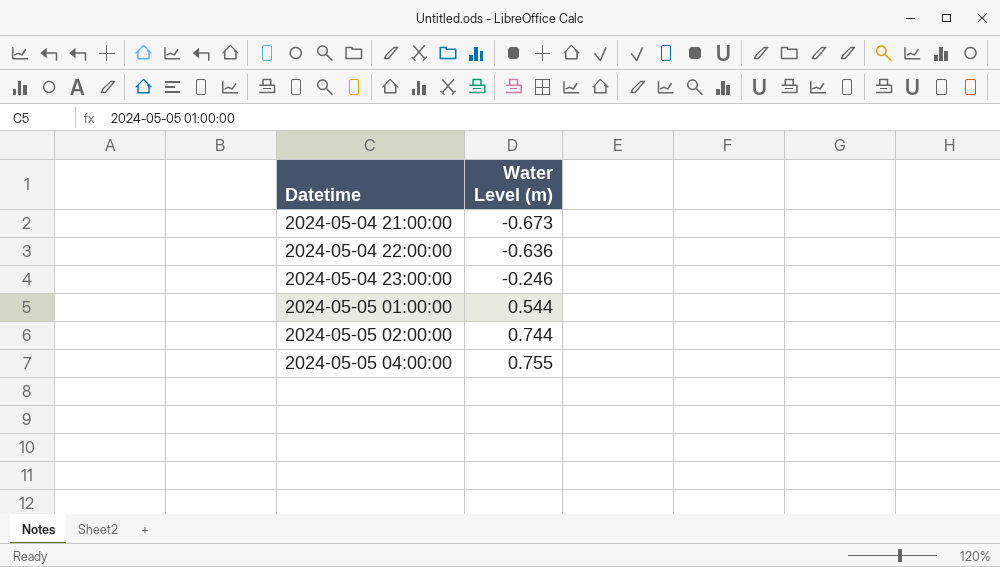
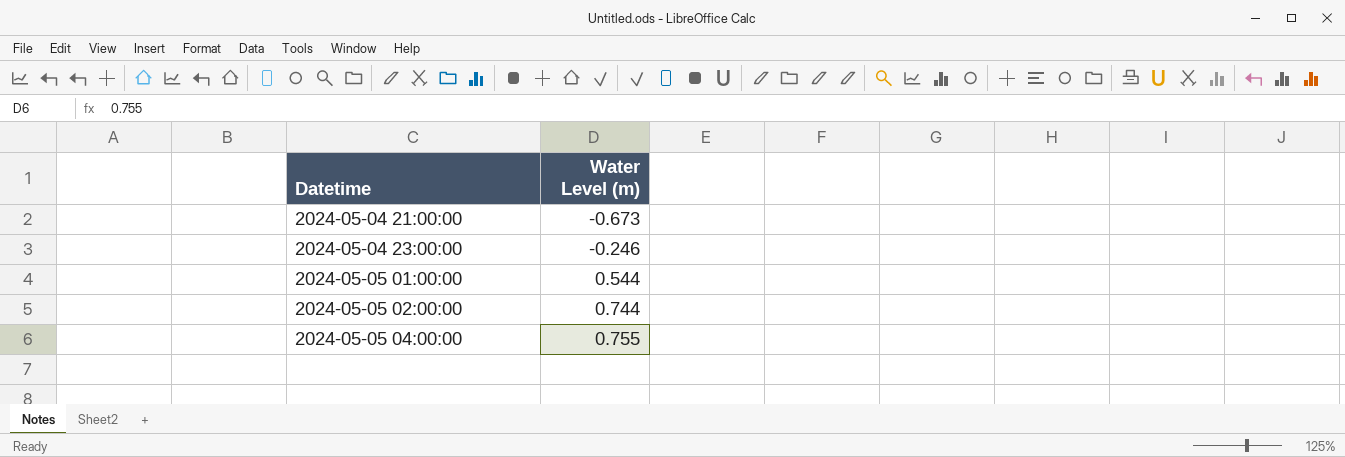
row 2024-05-04 22:00:00: -0.636 -> none

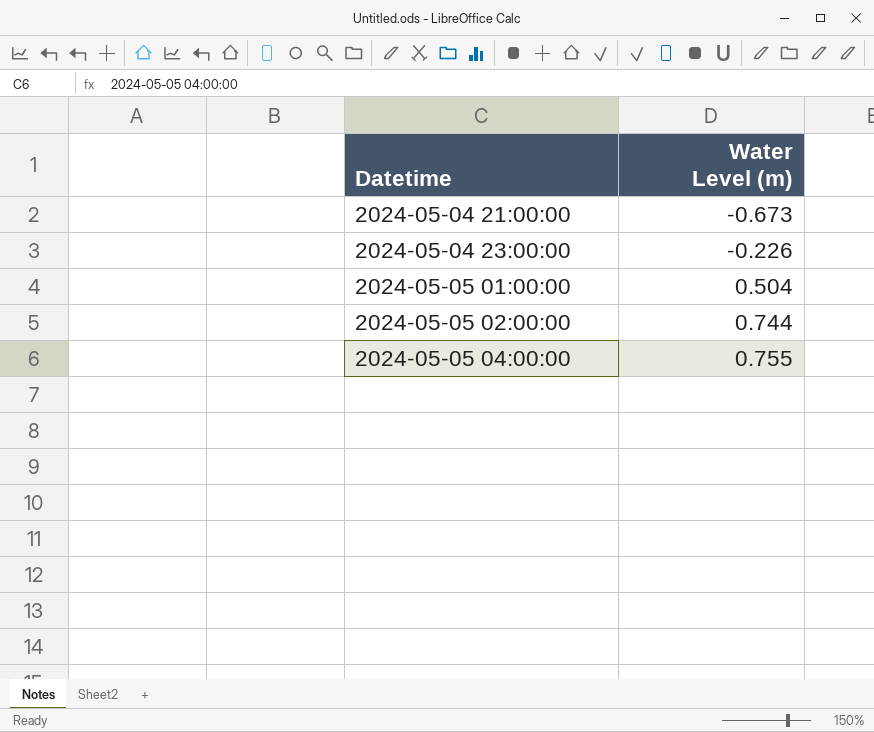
2024-05-04 23:00:00 | Water Level (m): -0.246 -> -0.226
2024-05-05 01:00:00 | Water Level (m): 0.544 -> 0.504

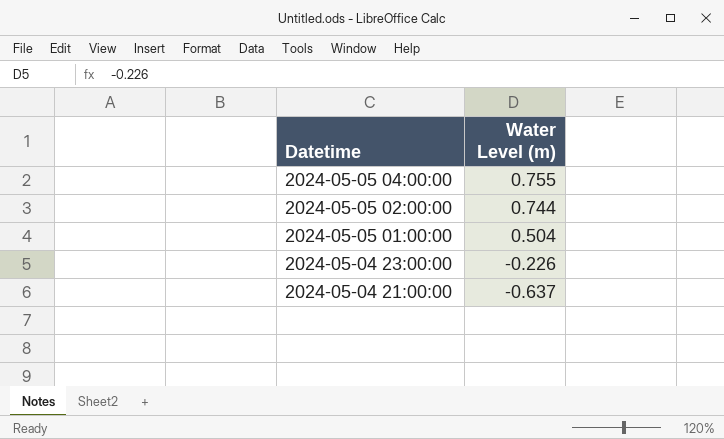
row order: Datetime ascending -> Datetime descending
2024-05-04 21:00:00 | Water Level (m): -0.673 -> -0.637

